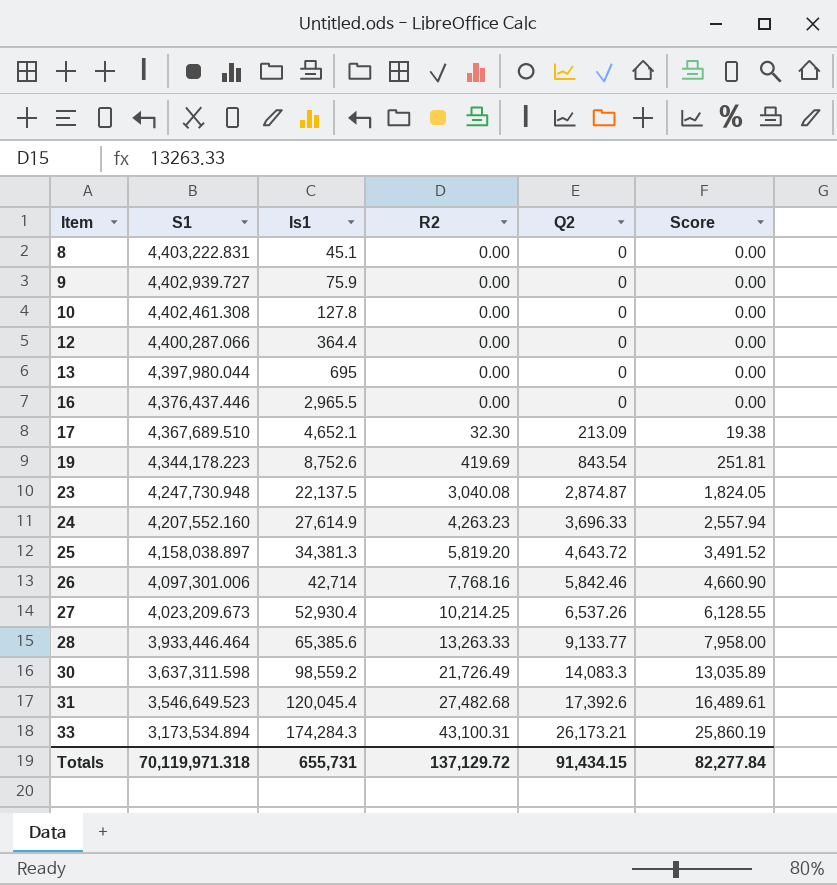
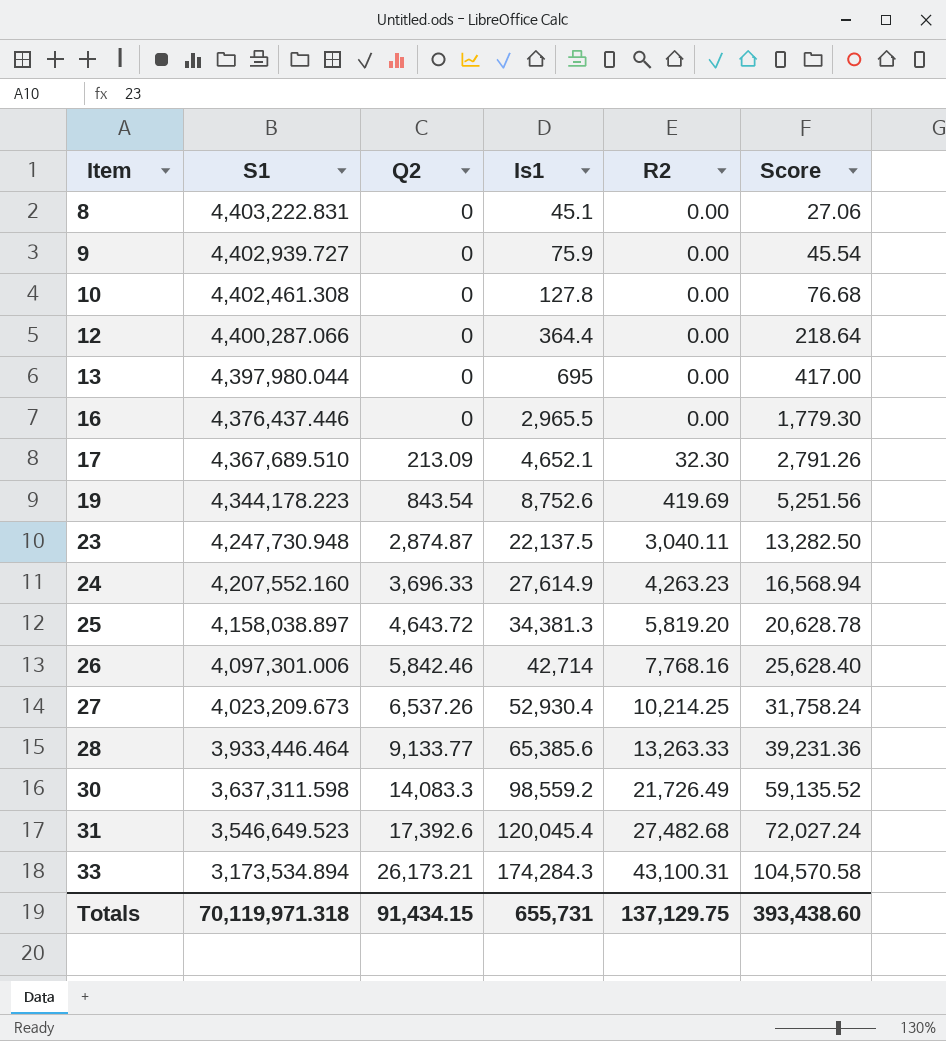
column Q2 | position: 5 -> 3
column Score | formula: [R2] * 0.6 -> [Is1] * 0.6
23 | R2: 3,040.08 -> 3,040.11
Totals | R2: 137,129.72 -> 137,129.75
Totals | Score: 82,277.84 -> 393,438.60

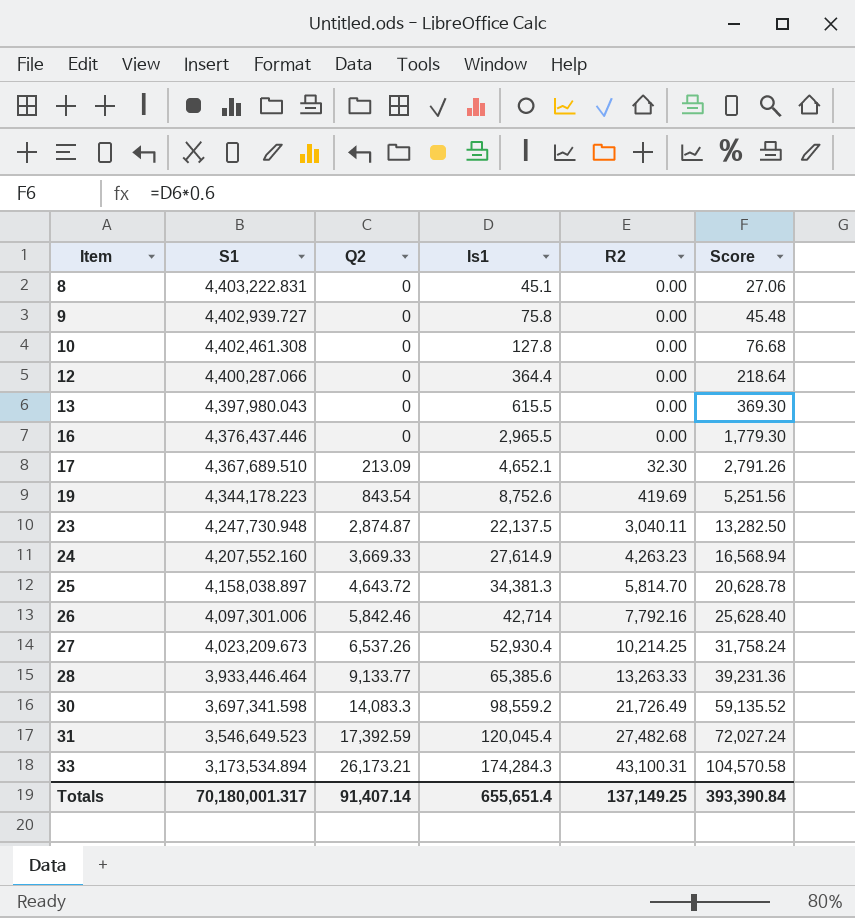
9 | Is1: 75.9 -> 75.8
9 | Score: 45.54 -> 45.48
13 | S1: 4,397,980.044 -> 4,397,980.043
13 | Is1: 695 -> 615.5
13 | Score: 417.00 -> 369.30
24 | Q2: 3,696.33 -> 3,669.33
25 | R2: 5,819.20 -> 5,814.70
26 | R2: 7,768.16 -> 7,792.16
30 | S1: 3,637,311.598 -> 3,697,341.598
31 | Q2: 17,392.6 -> 17,392.59
Totals | S1: 70,119,971.318 -> 70,180,001.317
Totals | Q2: 91,434.15 -> 91,407.14
Totals | Is1: 655,731 -> 655,651.4
Totals | R2: 137,129.75 -> 137,149.25
Totals | Score: 393,438.60 -> 393,390.84

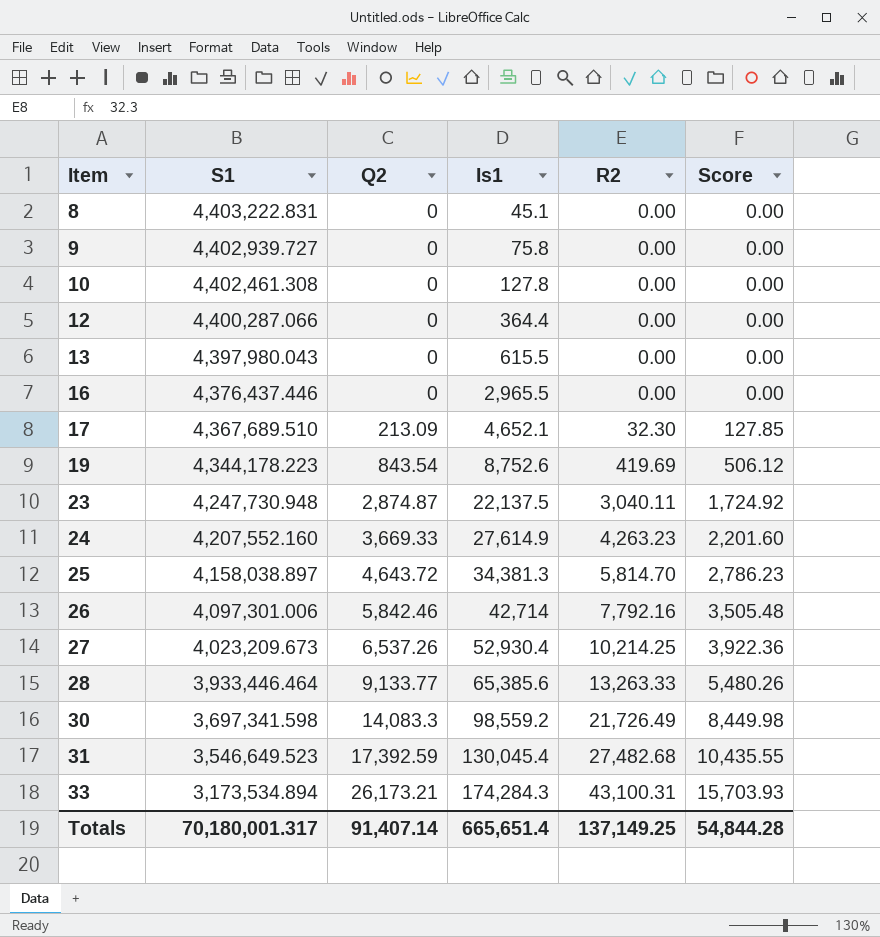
column Score | formula: [Is1] * 0.6 -> [Q2] * 0.6
31 | Is1: 120,045.4 -> 130,045.4
Totals | Is1: 655,651.4 -> 665,651.4
Totals | Score: 393,390.84 -> 54,844.28

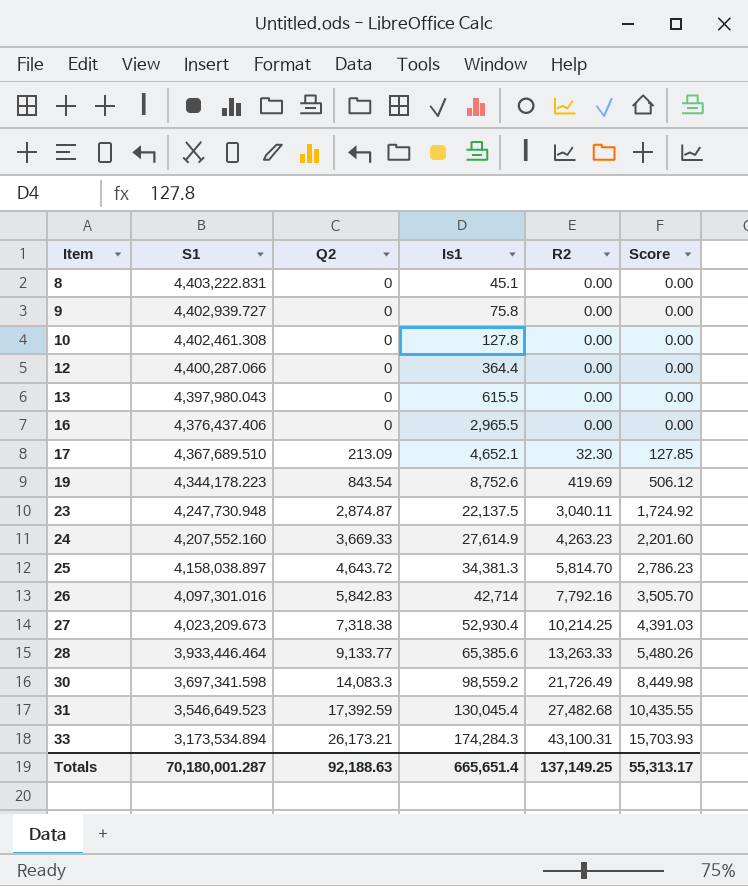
16 | S1: 4,376,437.446 -> 4,376,437.406
26 | S1: 4,097,301.006 -> 4,097,301.016
26 | Q2: 5,842.46 -> 5,842.83
26 | Score: 3,505.48 -> 3,505.70
27 | Q2: 6,537.26 -> 7,318.38
27 | Score: 3,922.36 -> 4,391.03
Totals | S1: 70,180,001.317 -> 70,180,001.287
Totals | Q2: 91,407.14 -> 92,188.63
Totals | Score: 54,844.28 -> 55,313.17

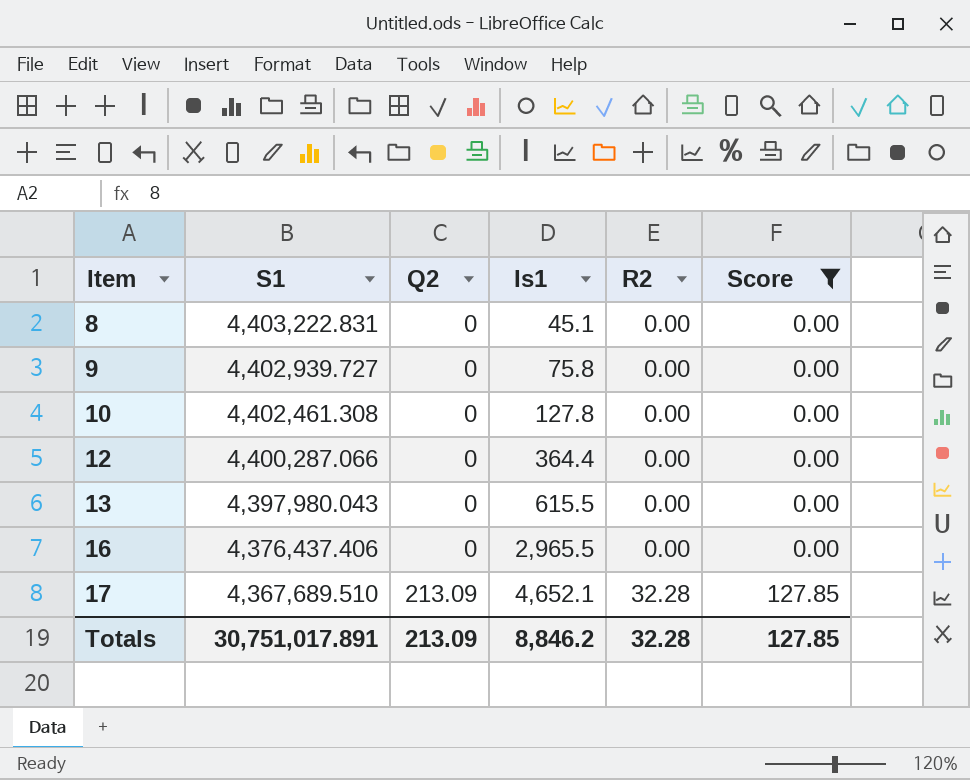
filter: none -> Score <= 127.85
17 | R2: 32.30 -> 32.28
Totals | S1: 70,180,001.287 -> 30,751,017.891
Totals | Q2: 92,188.63 -> 213.09
Totals | Is1: 665,651.4 -> 8,846.2
Totals | R2: 137,149.25 -> 32.28
Totals | Score: 55,313.17 -> 127.85

